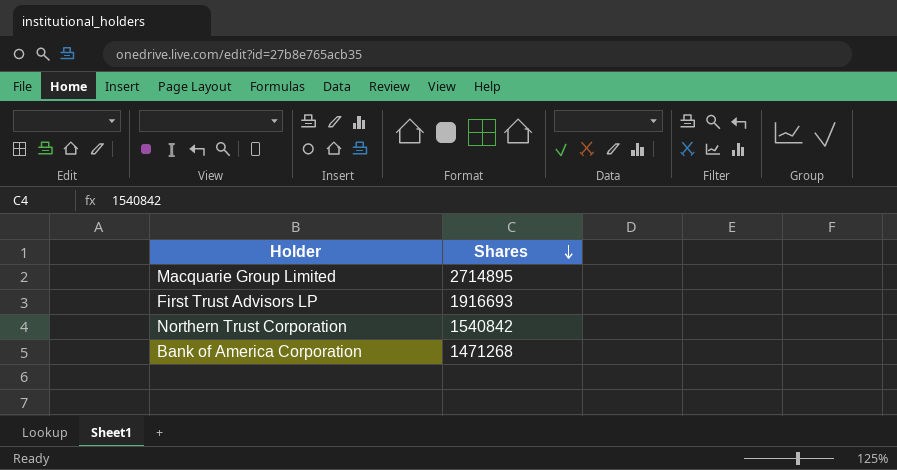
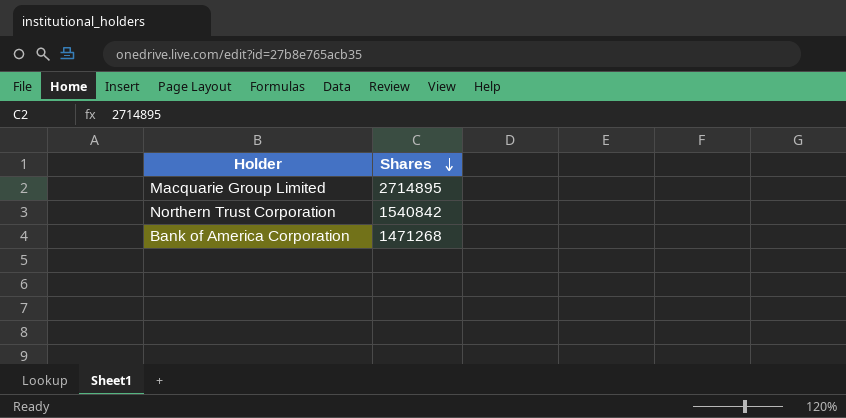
row First Trust Advisors LP: 1916693 -> none

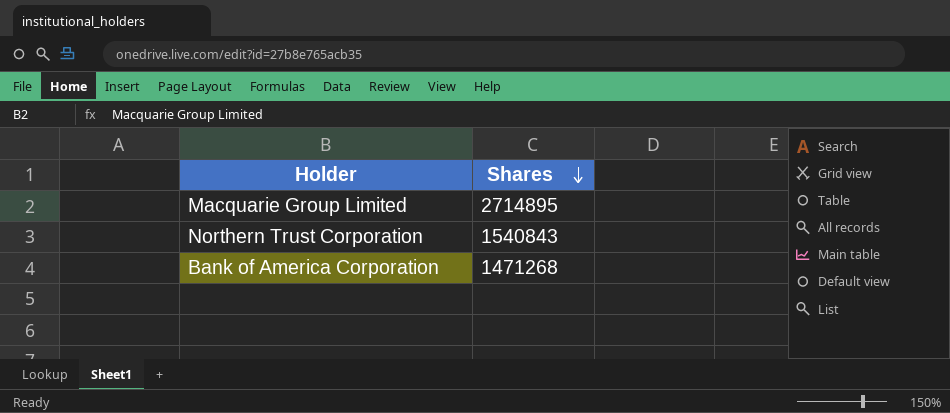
Northern Trust Corporation | Shares: 1540842 -> 1540843

